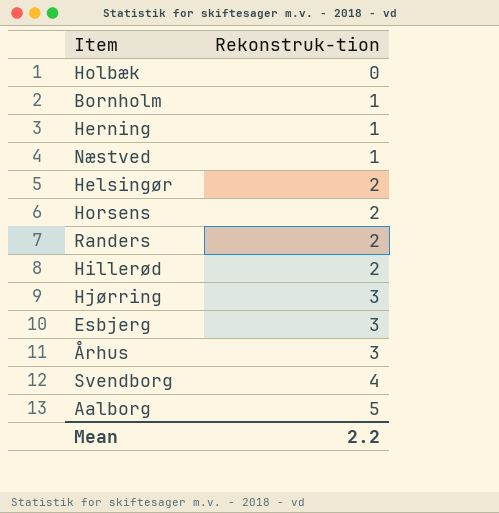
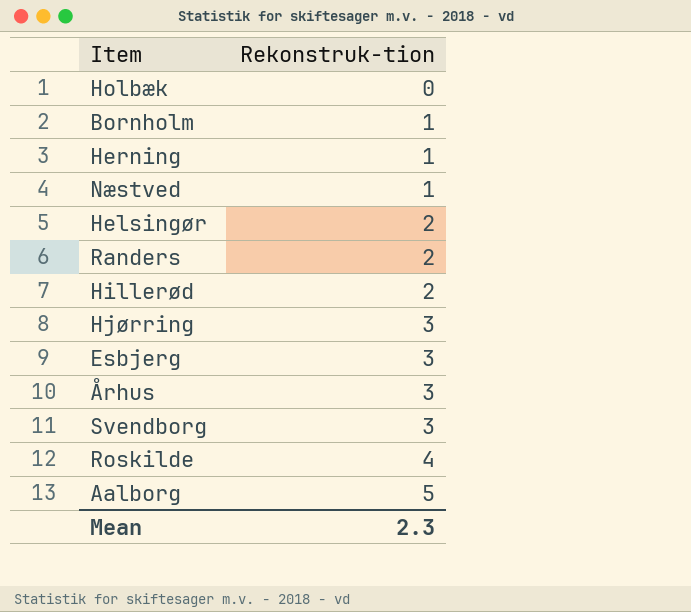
row Horsens: 2 -> none
Svendborg | Rekonstruk-tion: 4 -> 3
row Roskilde: none -> 4
Mean | Rekonstruk-tion: 2.2 -> 2.3

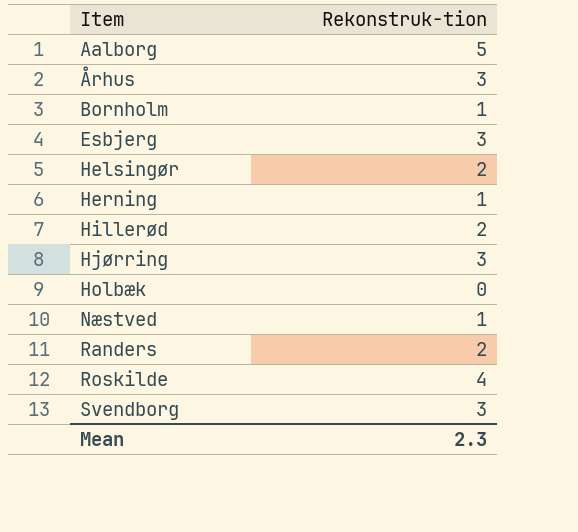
row order: Rekonstruk-tion ascending -> Item ascending

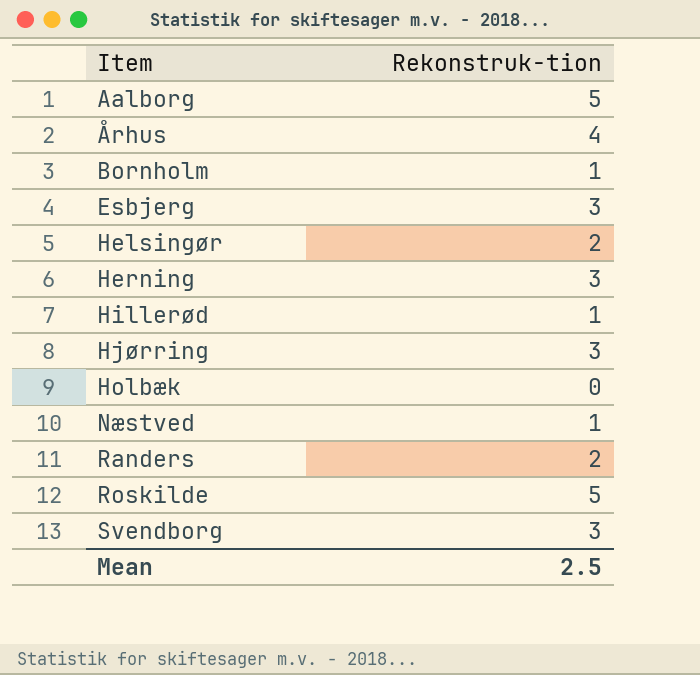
Århus | Rekonstruk-tion: 3 -> 4
Herning | Rekonstruk-tion: 1 -> 3
Hillerød | Rekonstruk-tion: 2 -> 1
Roskilde | Rekonstruk-tion: 4 -> 5
Mean | Rekonstruk-tion: 2.3 -> 2.5

